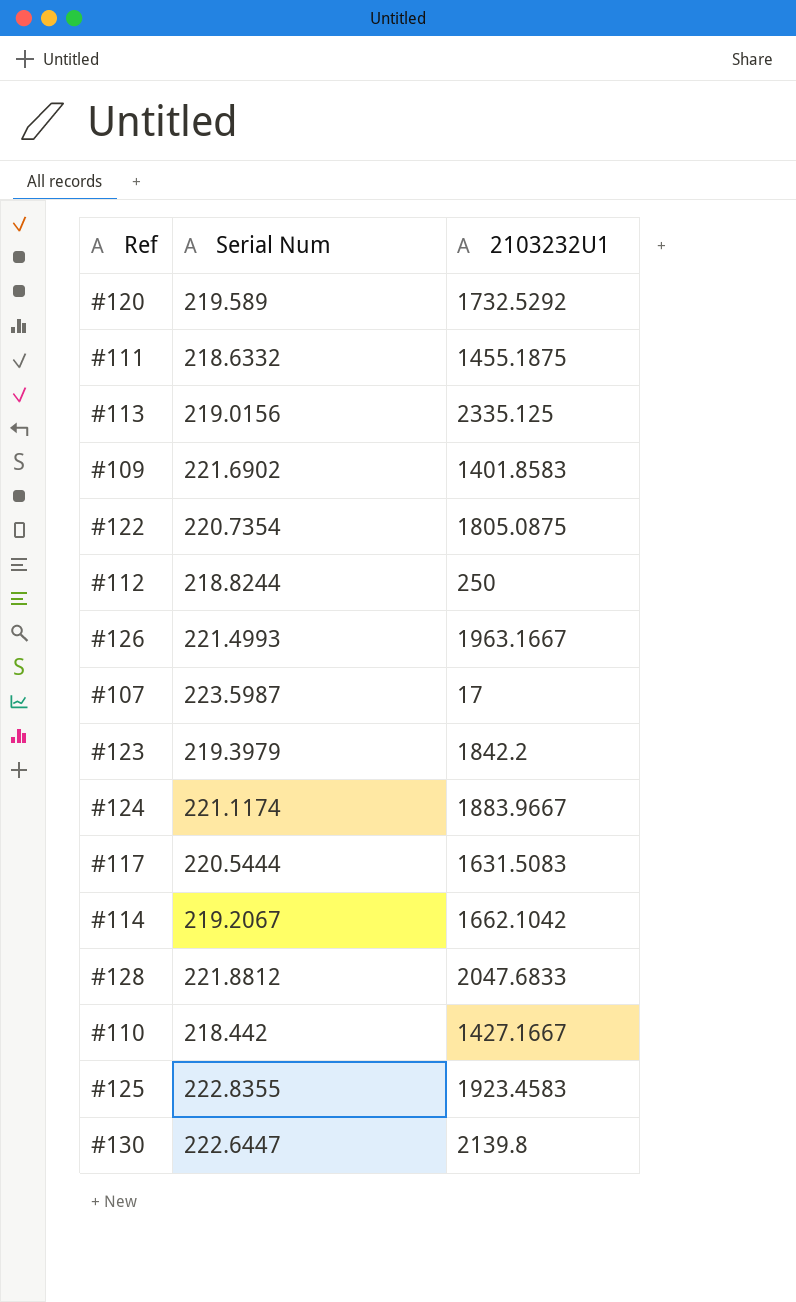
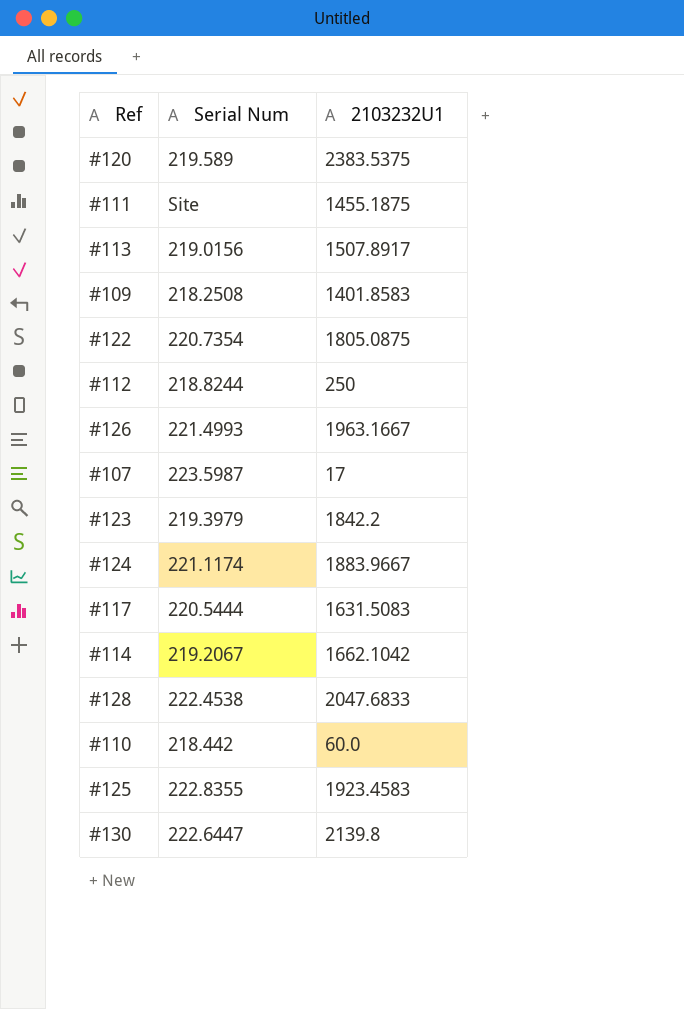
#120 | 2103232U1: 1732.5292 -> 2383.5375
#111 | Serial Num: 218.6332 -> Site
#113 | 2103232U1: 2335.125 -> 1507.8917
#109 | Serial Num: 221.6902 -> 218.2508
#128 | Serial Num: 221.8812 -> 222.4538
#110 | 2103232U1: 1427.1667 -> 60.0

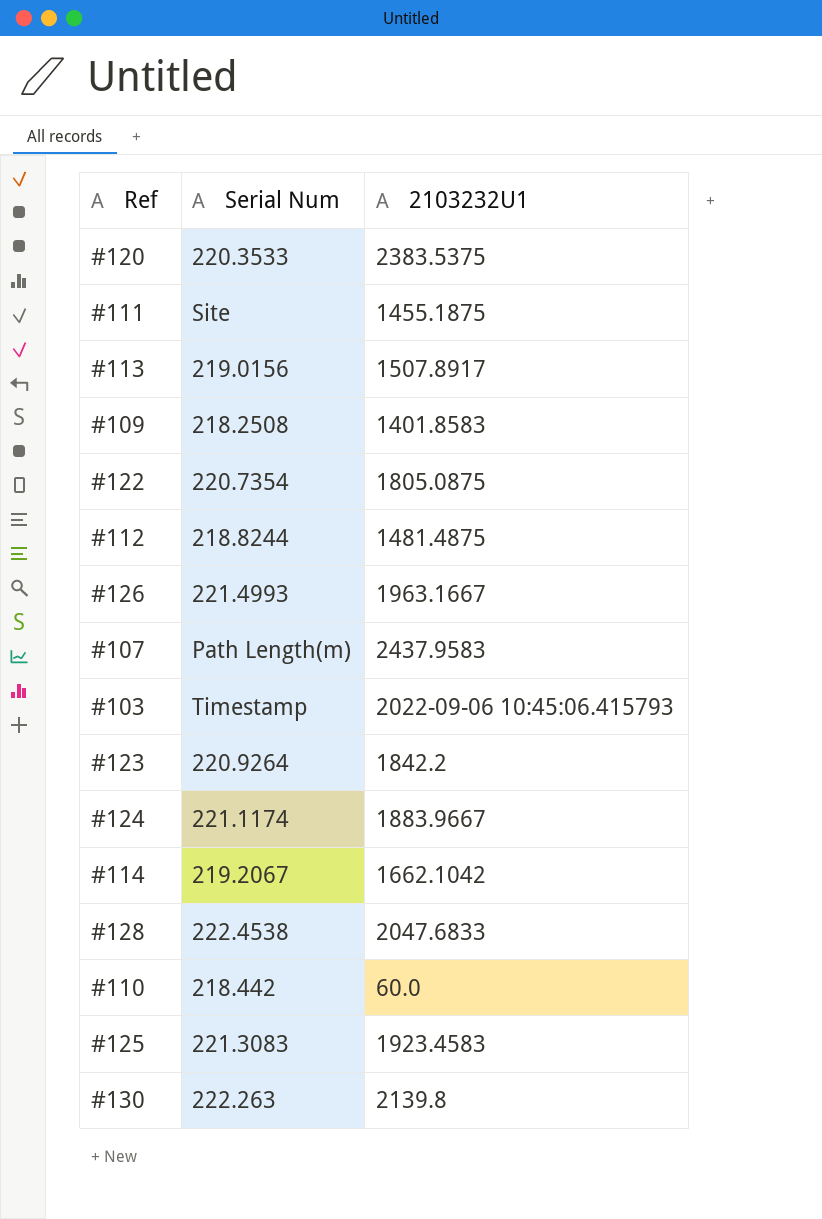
row #117: 220.5444 | 1631.5083 -> none
#120 | Serial Num: 219.589 -> 220.3533
#112 | 2103232U1: 250 -> 1481.4875
#107 | Serial Num: 223.5987 -> Path Length(m)
#107 | 2103232U1: 17 -> 2437.9583
row #103: none -> Timestamp | 2022-09-06 10:45:06.415793
#123 | Serial Num: 219.3979 -> 220.9264
#125 | Serial Num: 222.8355 -> 221.3083
#130 | Serial Num: 222.6447 -> 222.263

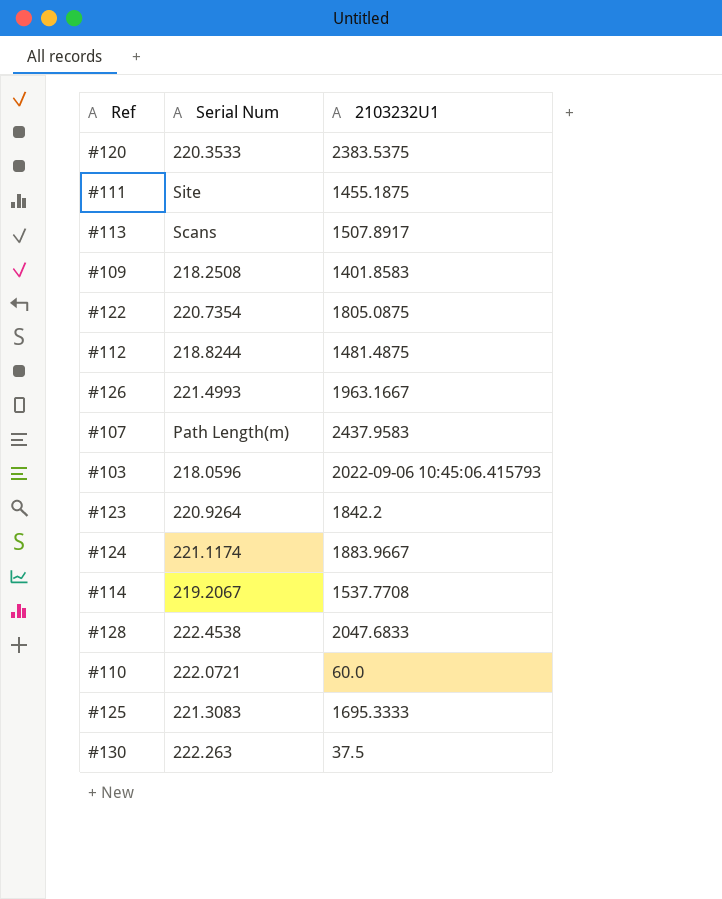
#113 | Serial Num: 219.0156 -> Scans
#103 | Serial Num: Timestamp -> 218.0596
#114 | 2103232U1: 1662.1042 -> 1537.7708
#110 | Serial Num: 218.442 -> 222.0721
#125 | 2103232U1: 1923.4583 -> 1695.3333
#130 | 2103232U1: 2139.8 -> 37.5

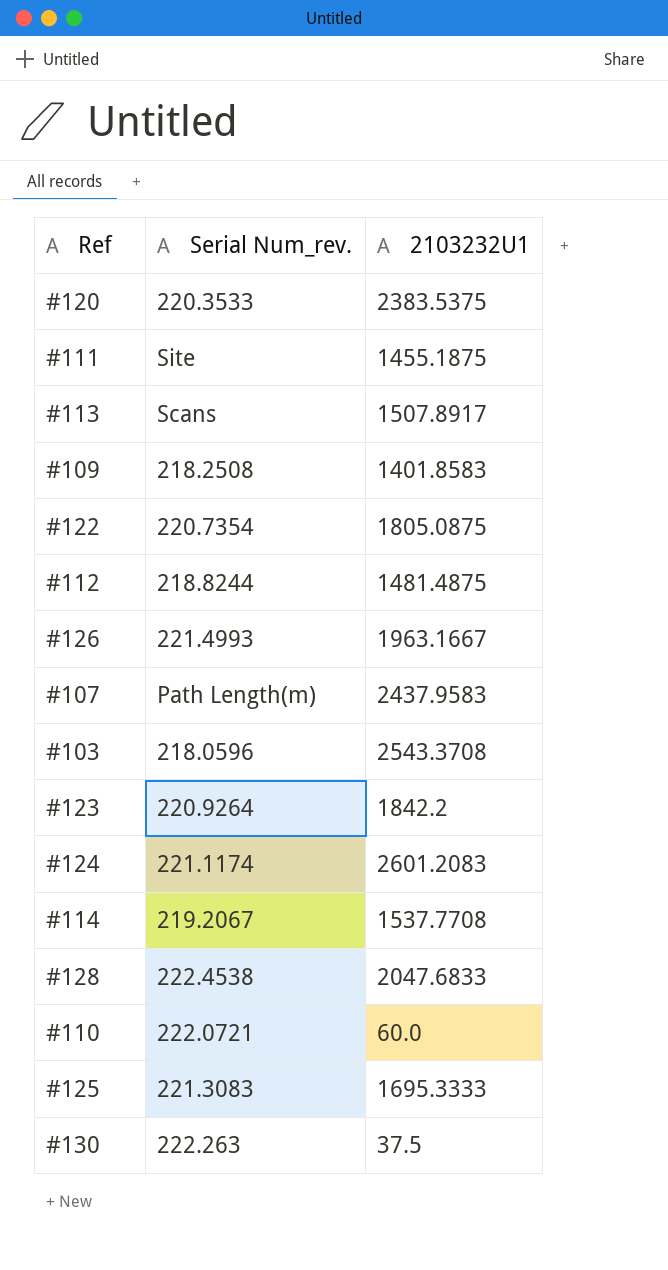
column name: Serial Num -> Serial Num_rev.
#103 | 2103232U1: 2022-09-06 10:45:06.415793 -> 2543.3708
#124 | 2103232U1: 1883.9667 -> 2601.2083

